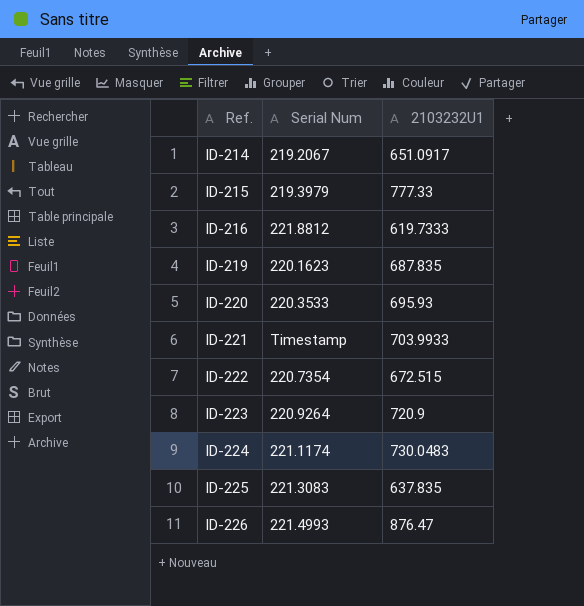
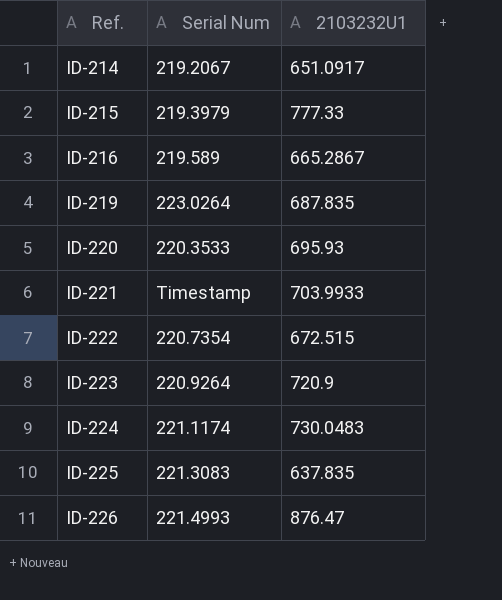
ID-216 | Serial Num: 221.8812 -> 219.589
ID-216 | 2103232U1: 619.7333 -> 665.2867
ID-219 | Serial Num: 220.1623 -> 223.0264

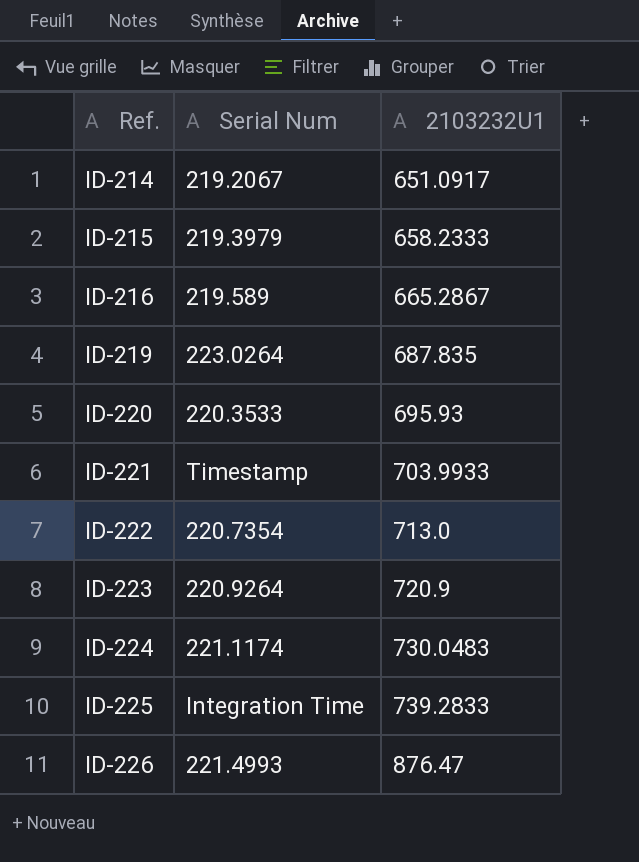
ID-215 | 2103232U1: 777.33 -> 658.2333
ID-222 | 2103232U1: 672.515 -> 713.0
ID-225 | Serial Num: 221.3083 -> Integration Time
ID-225 | 2103232U1: 637.835 -> 739.2833

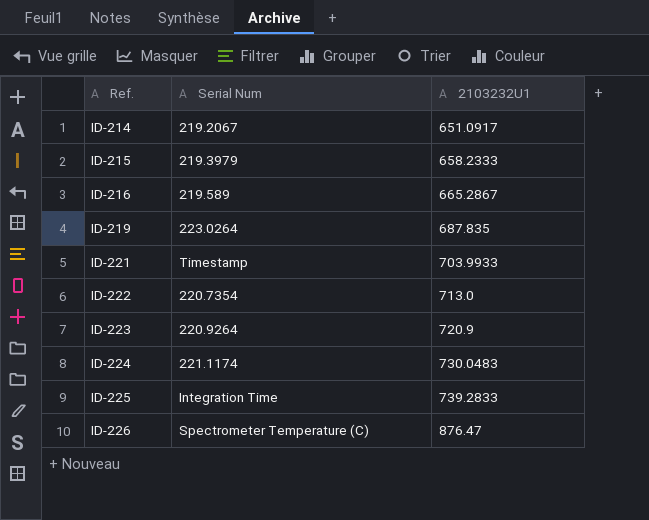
row ID-220: 220.3533 | 695.93 -> none
ID-226 | Serial Num: 221.4993 -> Spectrometer Temperature (C)

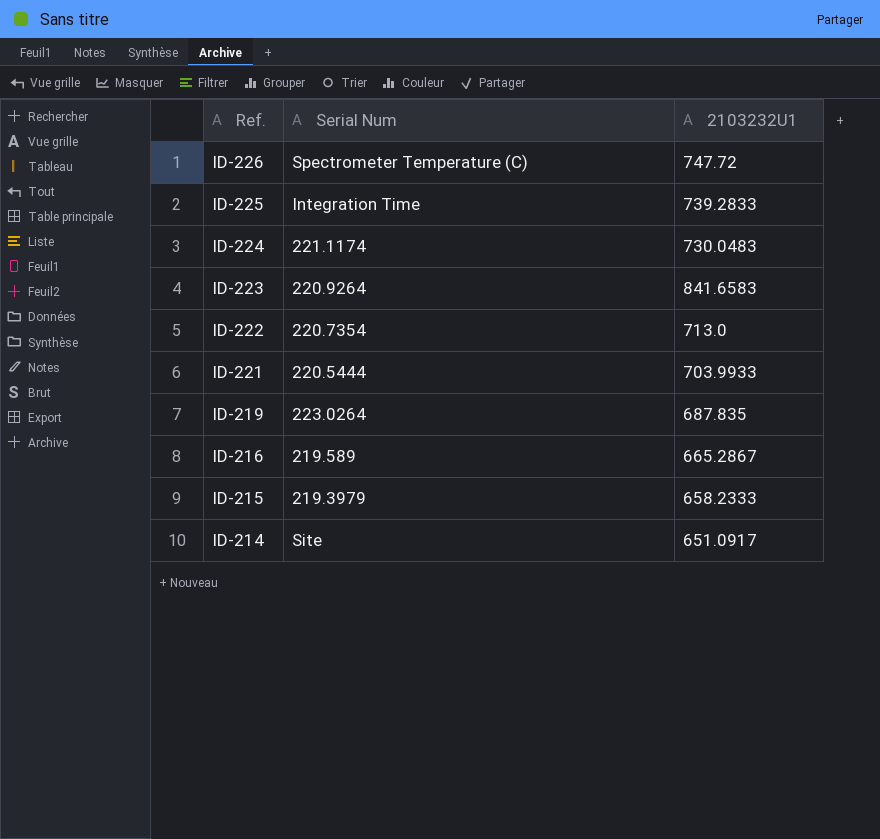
row order: Ref. ascending -> Ref. descending
ID-226 | 2103232U1: 876.47 -> 747.72
ID-223 | 2103232U1: 720.9 -> 841.6583
ID-221 | Serial Num: Timestamp -> 220.5444
ID-214 | Serial Num: 219.2067 -> Site

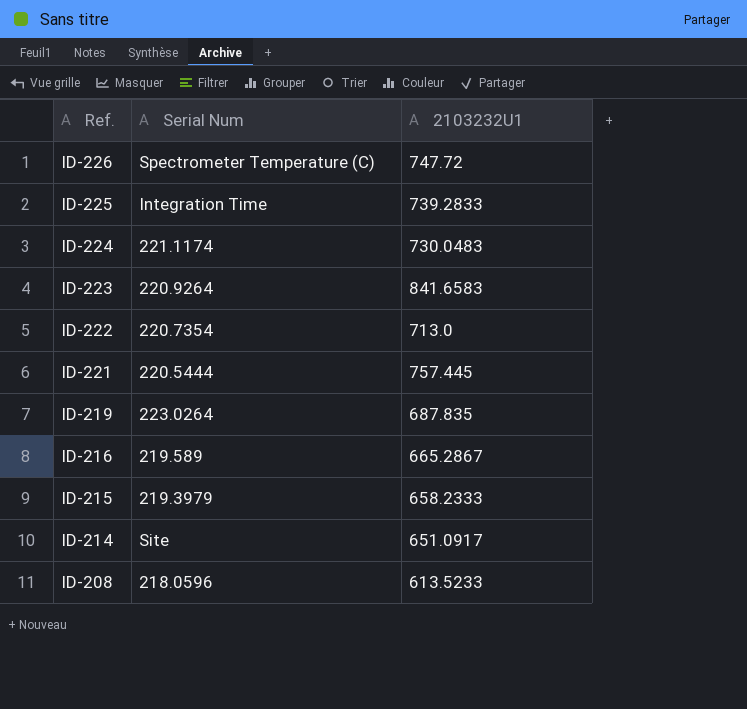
ID-221 | 2103232U1: 703.9933 -> 757.445
row ID-208: none -> 218.0596 | 613.5233

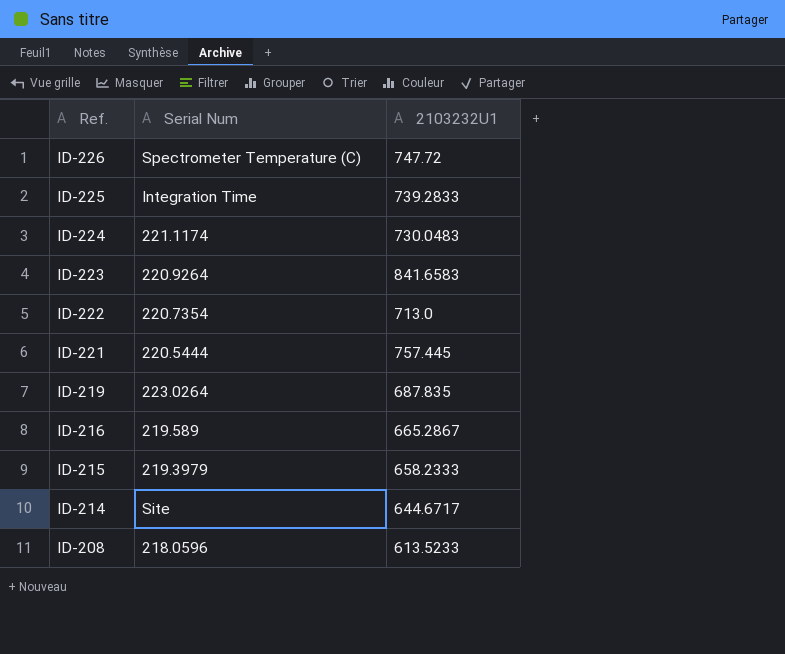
ID-214 | 2103232U1: 651.0917 -> 644.6717

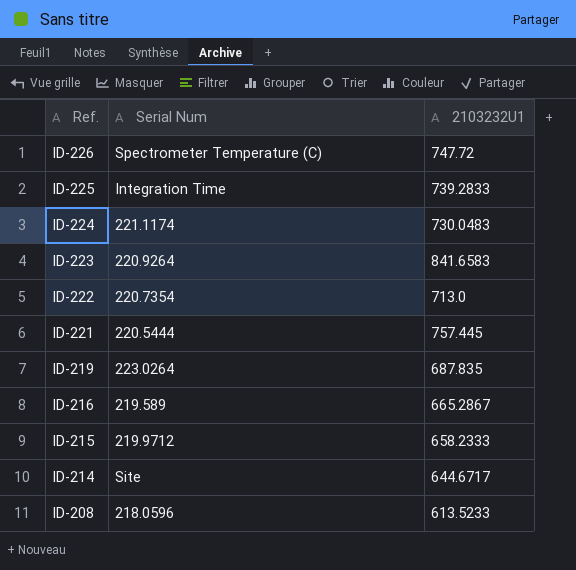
ID-215 | Serial Num: 219.3979 -> 219.9712

